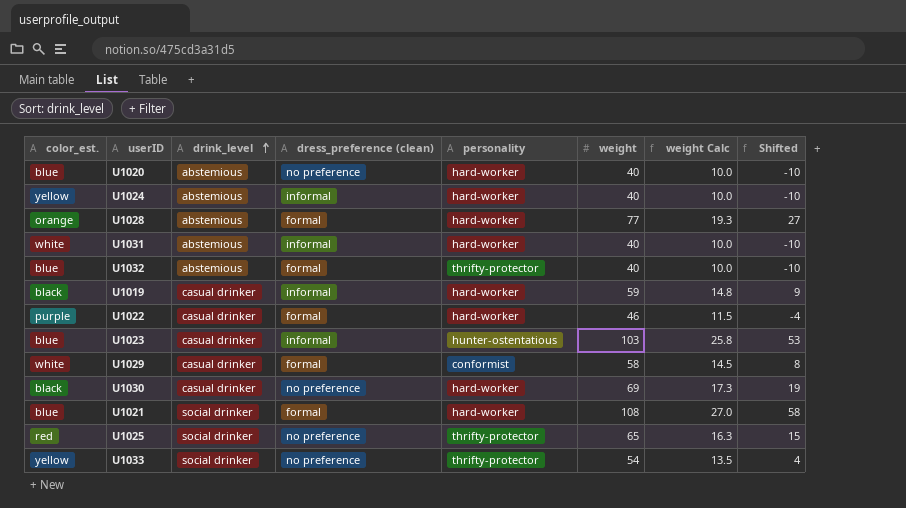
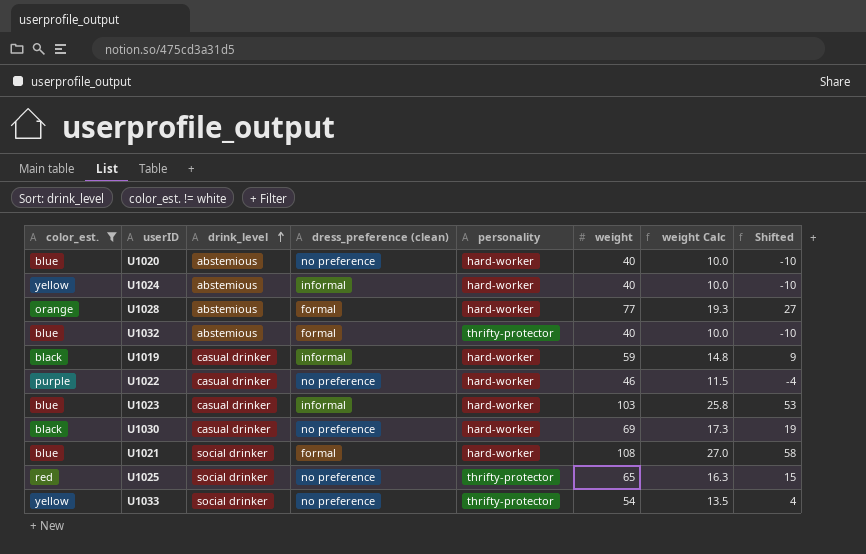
filter: none -> color_est. != white
U1022 | dress_preference (clean): formal -> no preference
U1023 | personality: hunter-ostentatious -> hard-worker

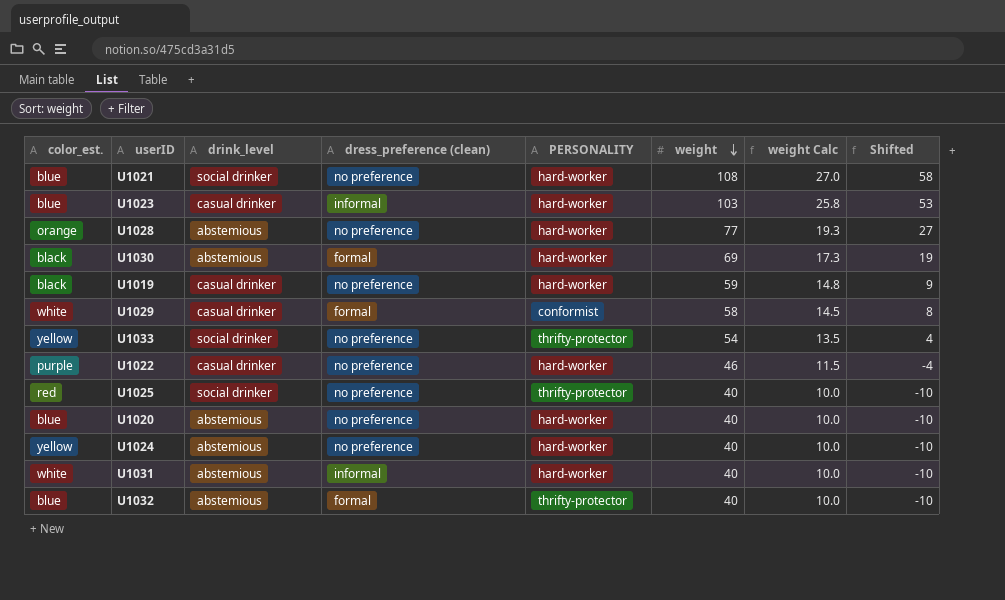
filter: color_est. != white -> none
row order: drink_level ascending -> weight descending
column name: personality -> PERSONALITY
U1021 | dress_preference (clean): formal -> no preference
U1028 | dress_preference (clean): formal -> no preference
U1030 | drink_level: casual drinker -> abstemious
U1030 | dress_preference (clean): no preference -> formal
U1019 | dress_preference (clean): informal -> no preference
U1025 | weight: 65 -> 40
U1025 | weight Calc: 16.3 -> 10.0
U1025 | Shifted: 15 -> -10
U1024 | dress_preference (clean): informal -> no preference

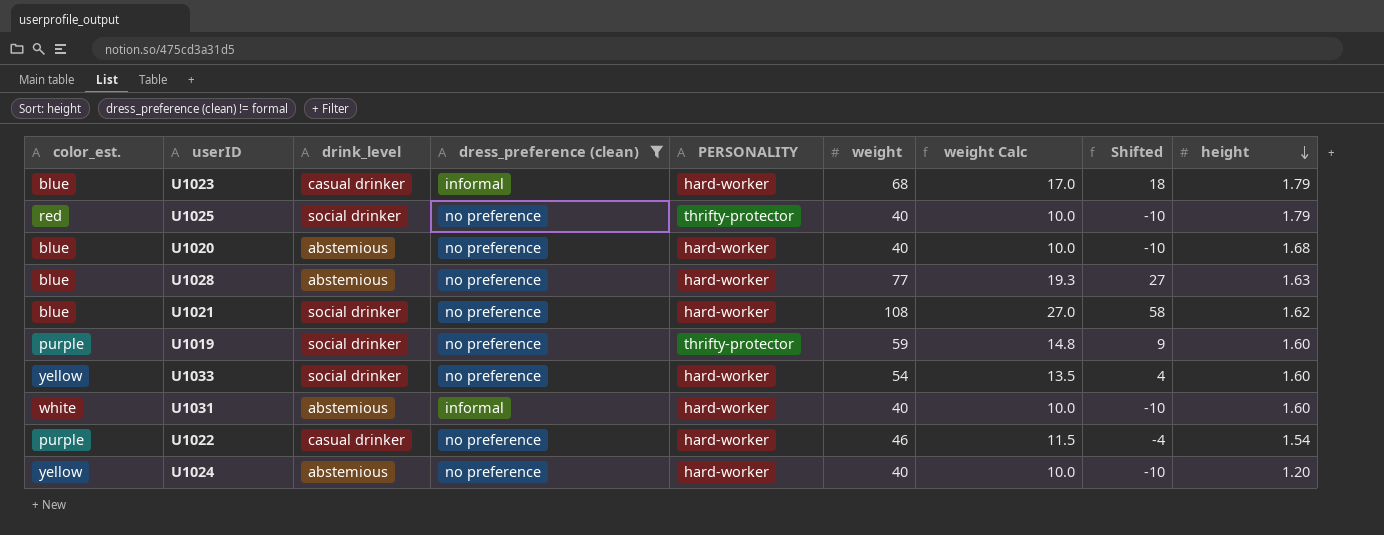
filter: none -> dress_preference (clean) != formal
row order: weight descending -> height descending
column height | position: none -> 9
U1023 | weight: 103 -> 68
U1023 | weight Calc: 25.8 -> 17.0
U1023 | Shifted: 53 -> 18
U1028 | color_est.: orange -> blue
U1019 | color_est.: black -> purple
U1019 | drink_level: casual drinker -> social drinker
U1019 | PERSONALITY: hard-worker -> thrifty-protector
U1033 | PERSONALITY: thrifty-protector -> hard-worker

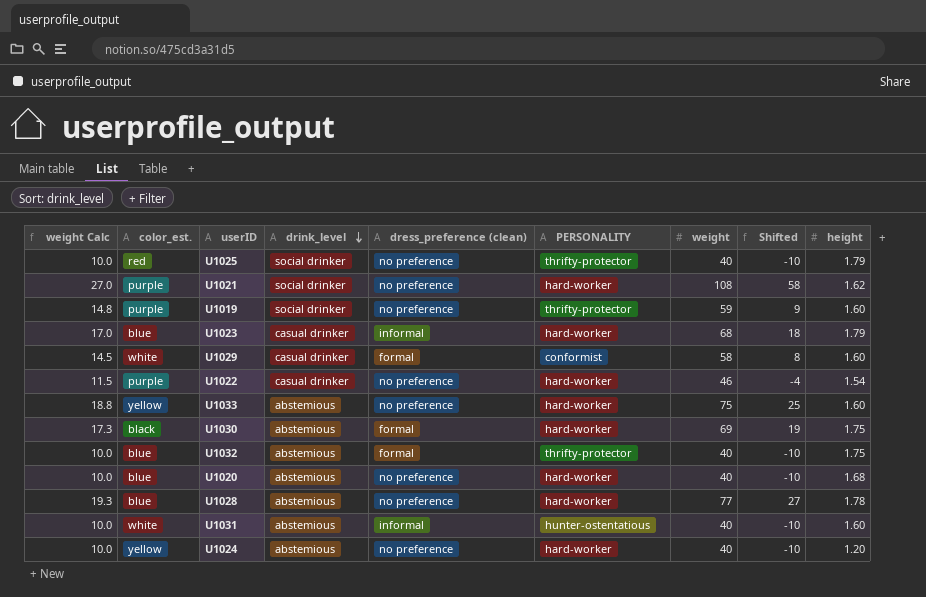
filter: dress_preference (clean) != formal -> none
row order: height descending -> drink_level descending
column weight Calc | position: 7 -> 1
U1021 | color_est.: blue -> purple
U1033 | weight Calc: 13.5 -> 18.8
U1033 | drink_level: social drinker -> abstemious
U1033 | weight: 54 -> 75
U1033 | Shifted: 4 -> 25
U1028 | height: 1.63 -> 1.78
U1031 | PERSONALITY: hard-worker -> hunter-ostentatious

